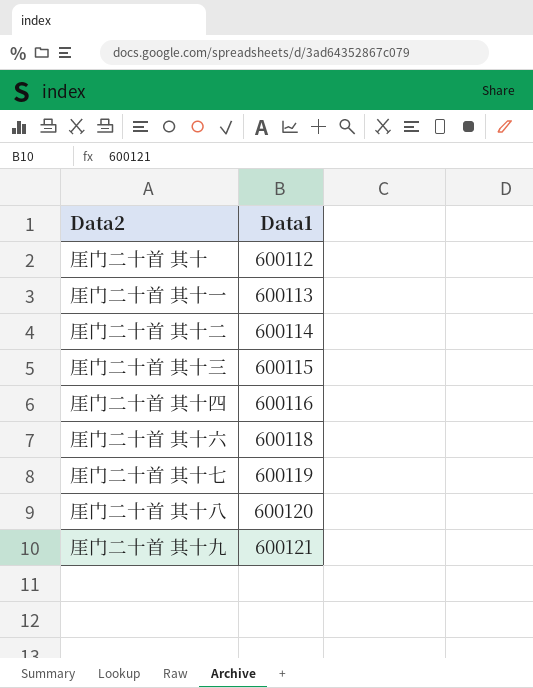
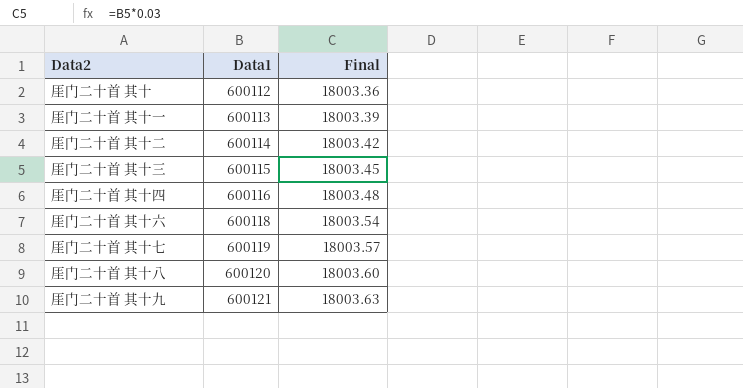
column Final | formula: none -> [Data1] * 0.03

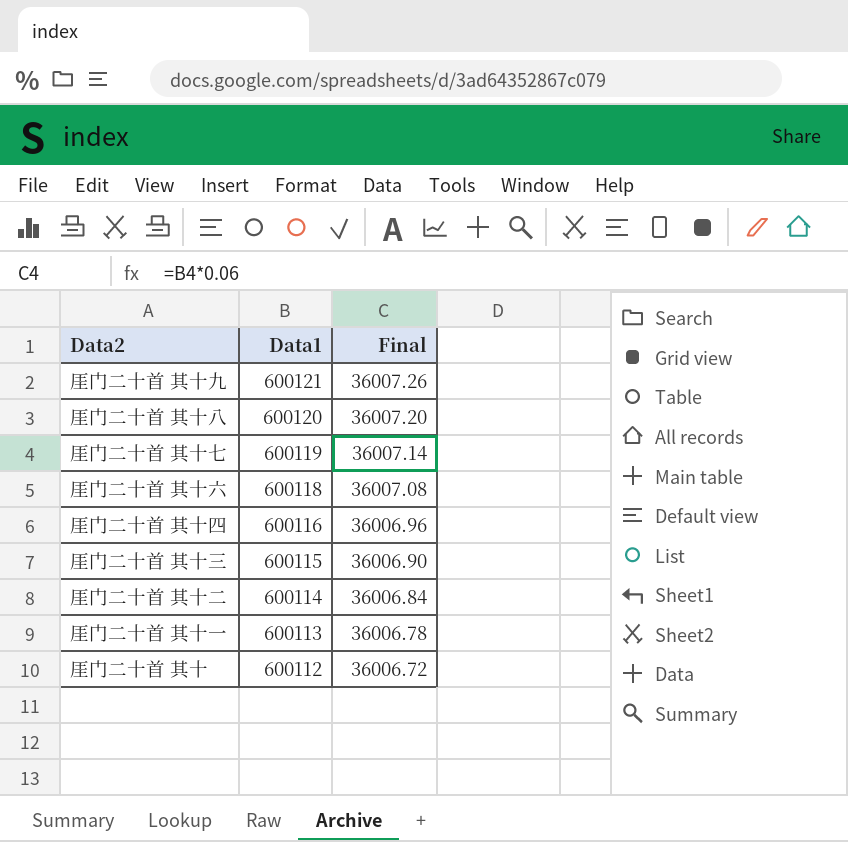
row order: Data1 ascending -> Data1 descending
column Final | formula: [Data1] * 0.03 -> [Data1] * 0.06

